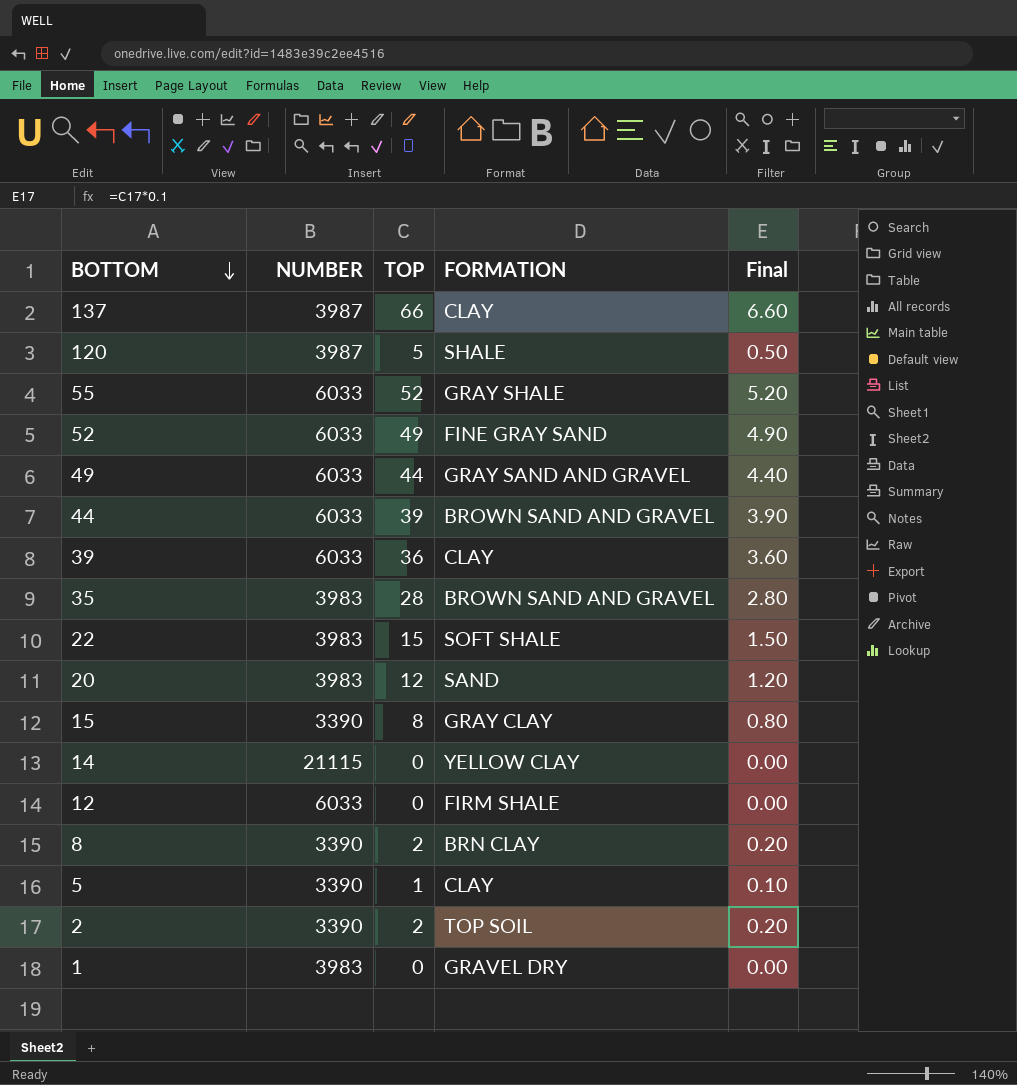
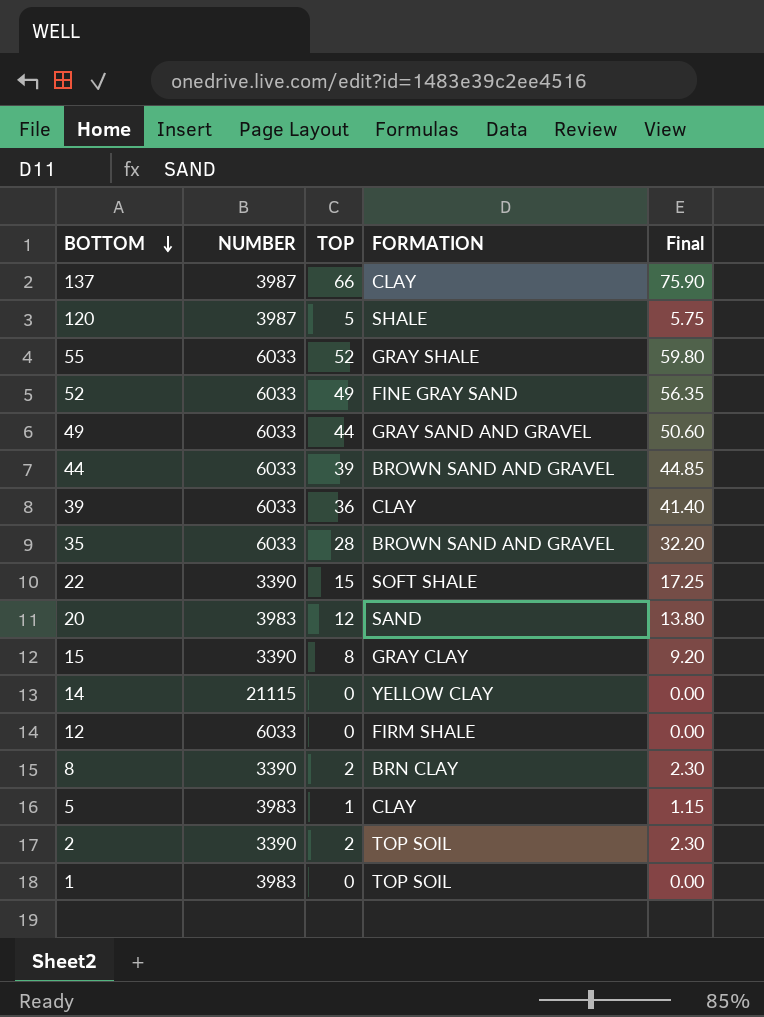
column Final | formula: [TOP] * 0.1 -> [TOP] * 1.15
35 | NUMBER: 3983 -> 6033
22 | NUMBER: 3983 -> 3390
5 | NUMBER: 3390 -> 3983
1 | FORMATION: GRAVEL DRY -> TOP SOIL

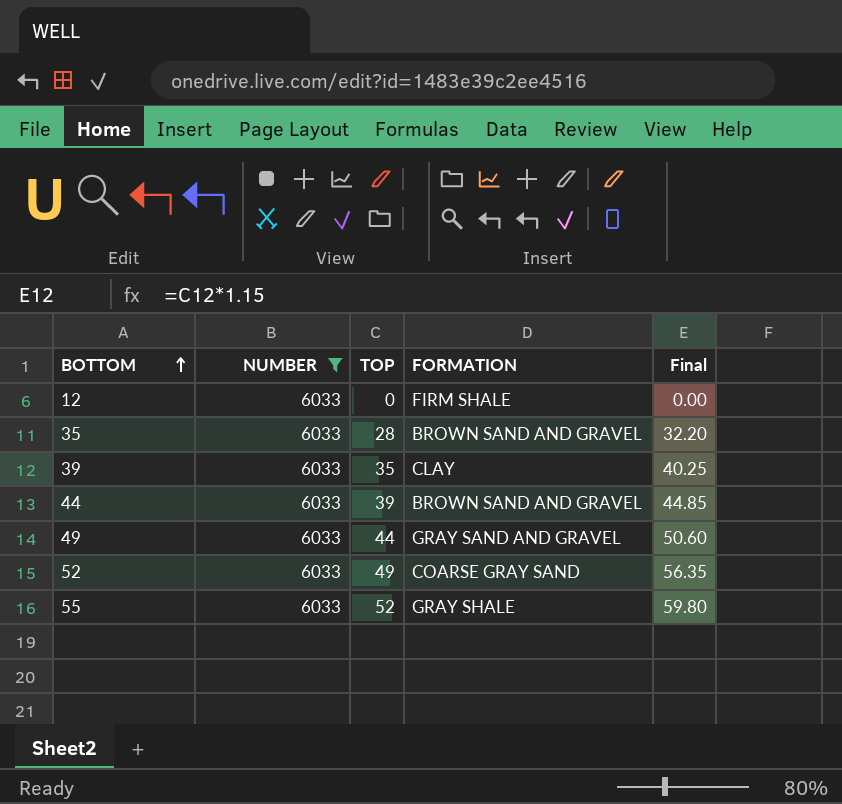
filter: none -> NUMBER = 6033
row order: BOTTOM descending -> BOTTOM ascending
39 | TOP: 36 -> 35
39 | Final: 41.40 -> 40.25
52 | FORMATION: FINE GRAY SAND -> COARSE GRAY SAND

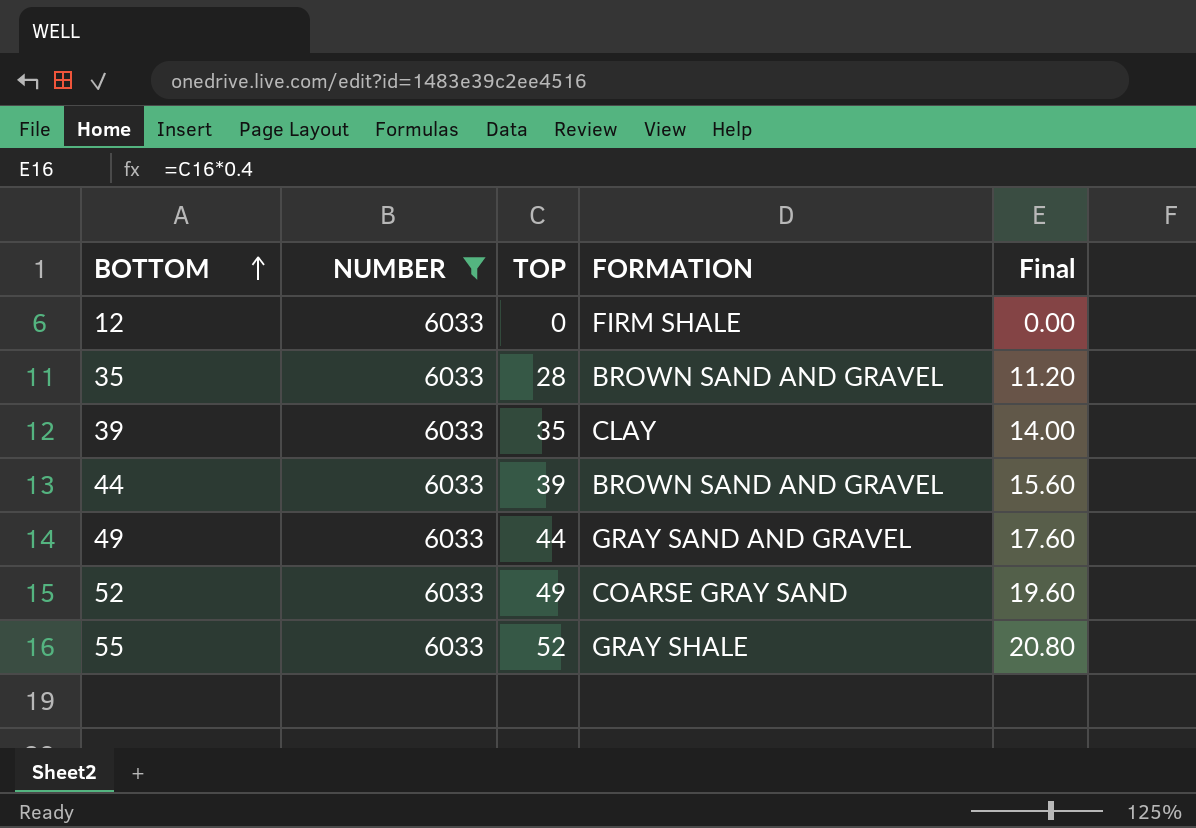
column Final | formula: [TOP] * 1.15 -> [TOP] * 0.4

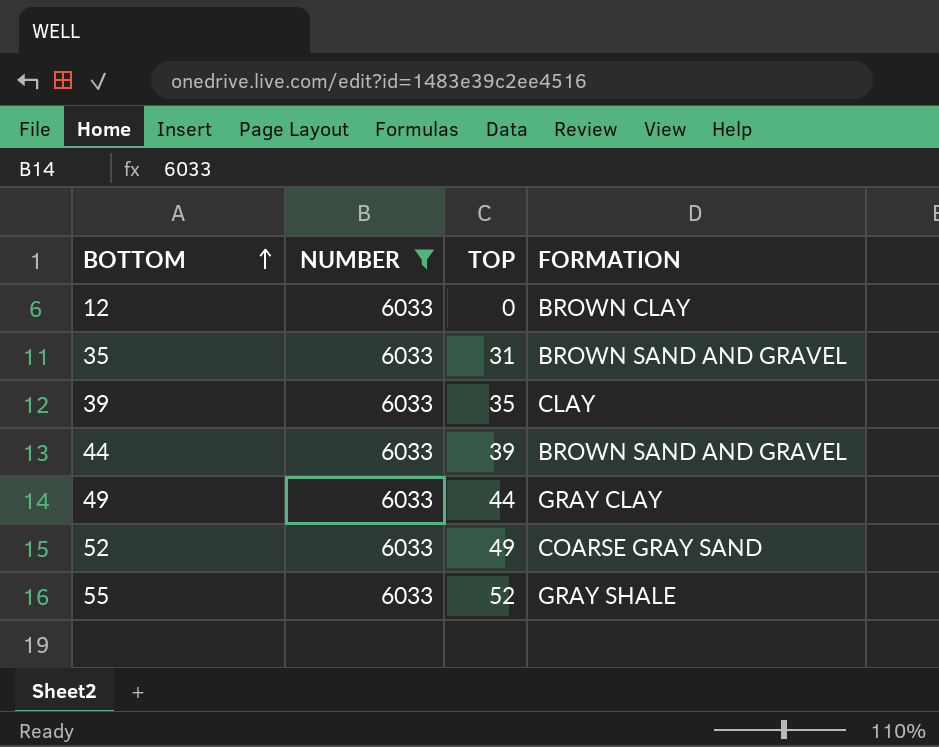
column Final | formula: [TOP] * 0.4 -> none
12 | FORMATION: FIRM SHALE -> BROWN CLAY
35 | TOP: 28 -> 31
49 | FORMATION: GRAY SAND AND GRAVEL -> GRAY CLAY

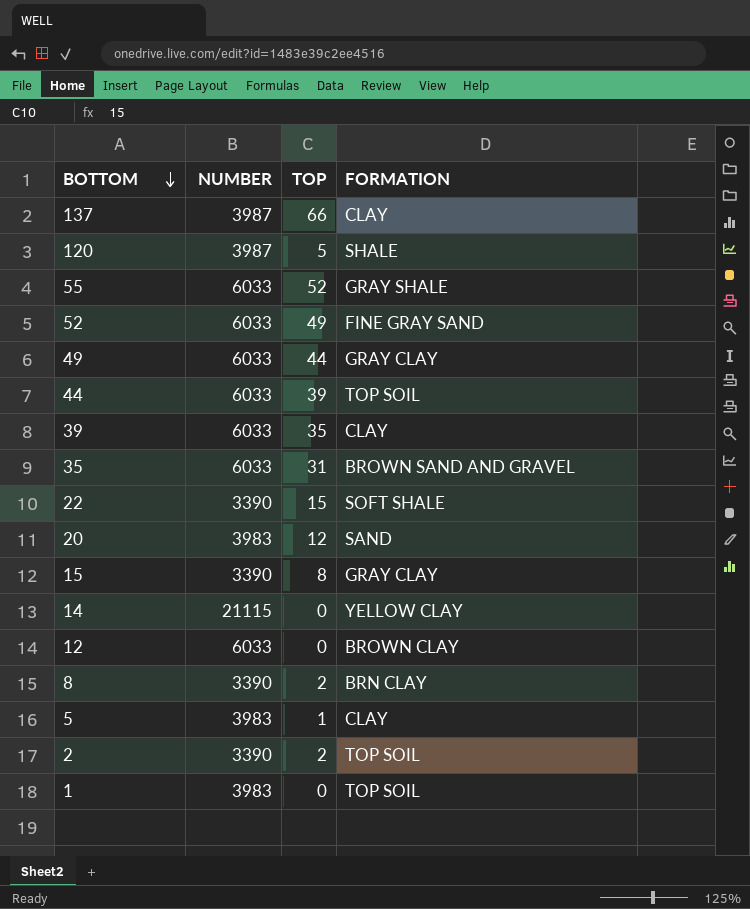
filter: NUMBER = 6033 -> none
row order: BOTTOM ascending -> BOTTOM descending
52 | FORMATION: COARSE GRAY SAND -> FINE GRAY SAND
44 | FORMATION: BROWN SAND AND GRAVEL -> TOP SOIL

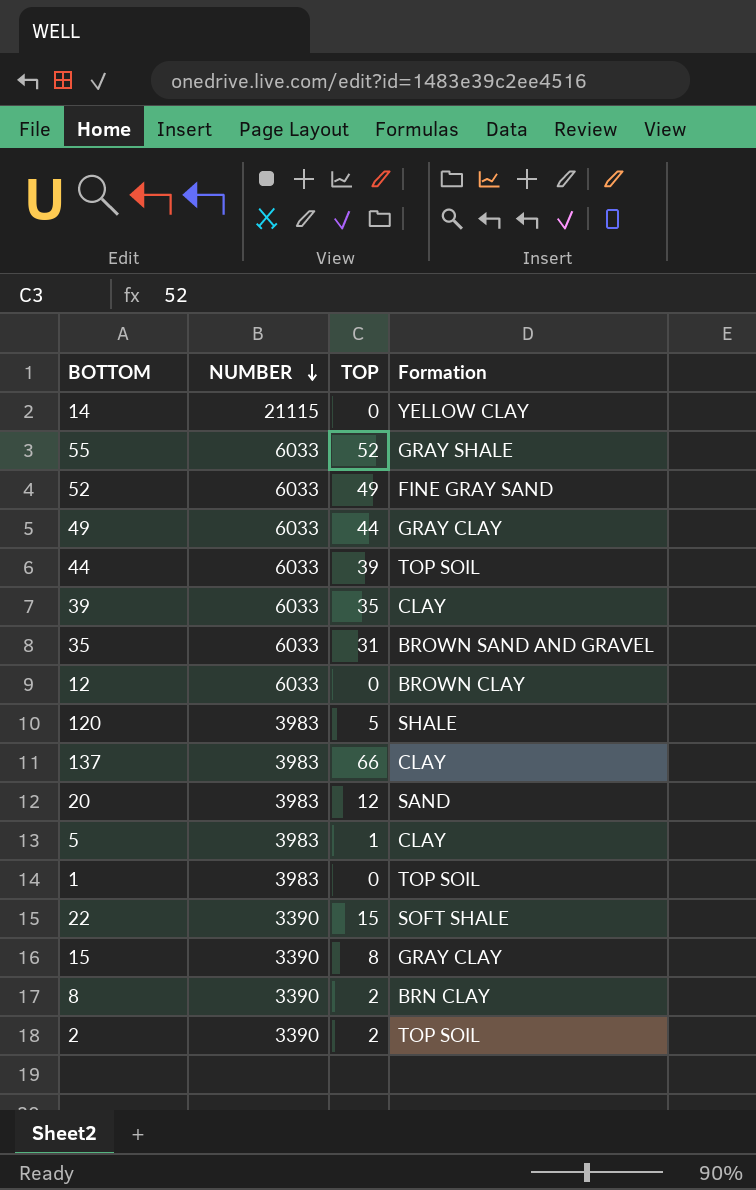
row order: BOTTOM descending -> NUMBER descending
column name: FORMATION -> Formation
120 | NUMBER: 3987 -> 3983
137 | NUMBER: 3987 -> 3983

